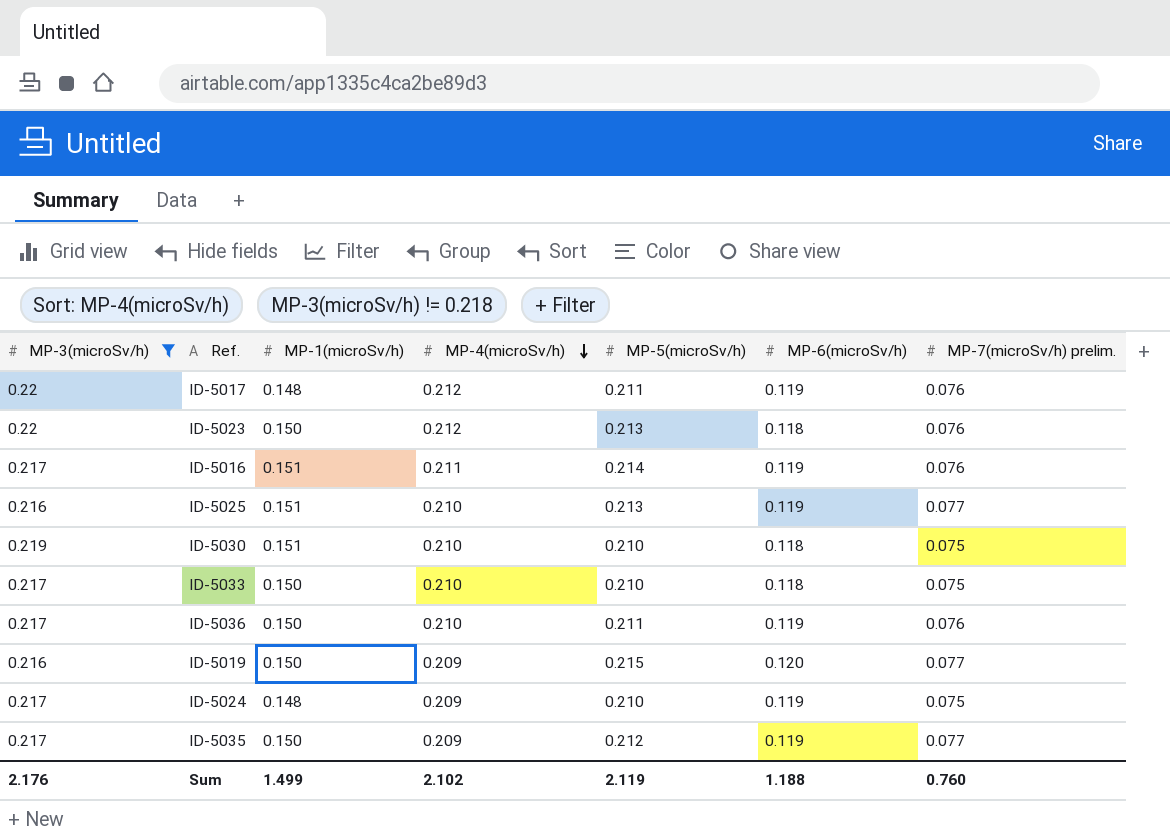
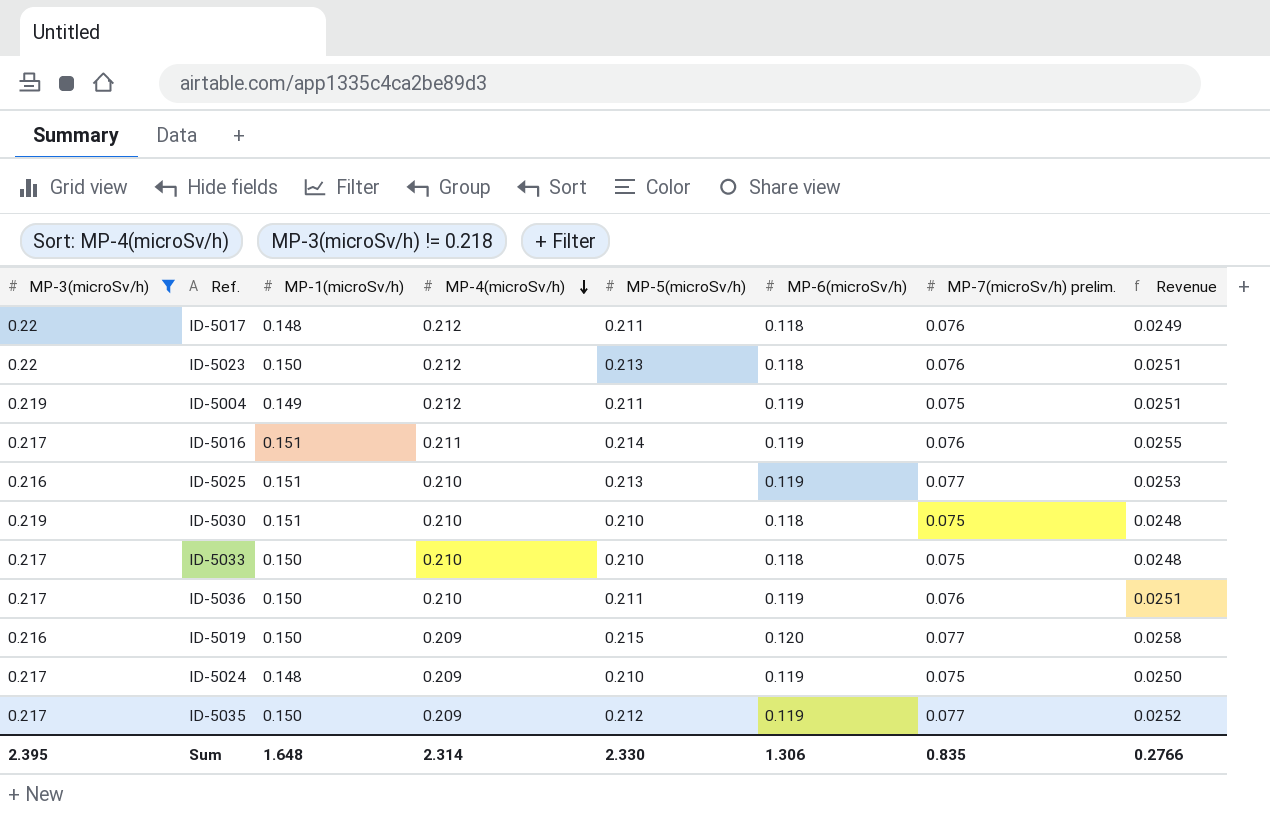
column Revenue | formula: none -> [MP-5(microSv/h)] * [MP-6(microSv/h)]
ID-5017 | MP-6(microSv/h): 0.119 -> 0.118
row ID-5004: none -> 0.219 | 0.149 | 0.212 | 0.211 | 0.119 | 0.075 | 0.0251
Sum | MP-3(microSv/h): 2.176 -> 2.395
Sum | MP-1(microSv/h): 1.499 -> 1.648
Sum | MP-4(microSv/h): 2.102 -> 2.314
Sum | MP-5(microSv/h): 2.119 -> 2.330
Sum | MP-6(microSv/h): 1.188 -> 1.306
Sum | MP-7(microSv/h) prelim.: 0.760 -> 0.835

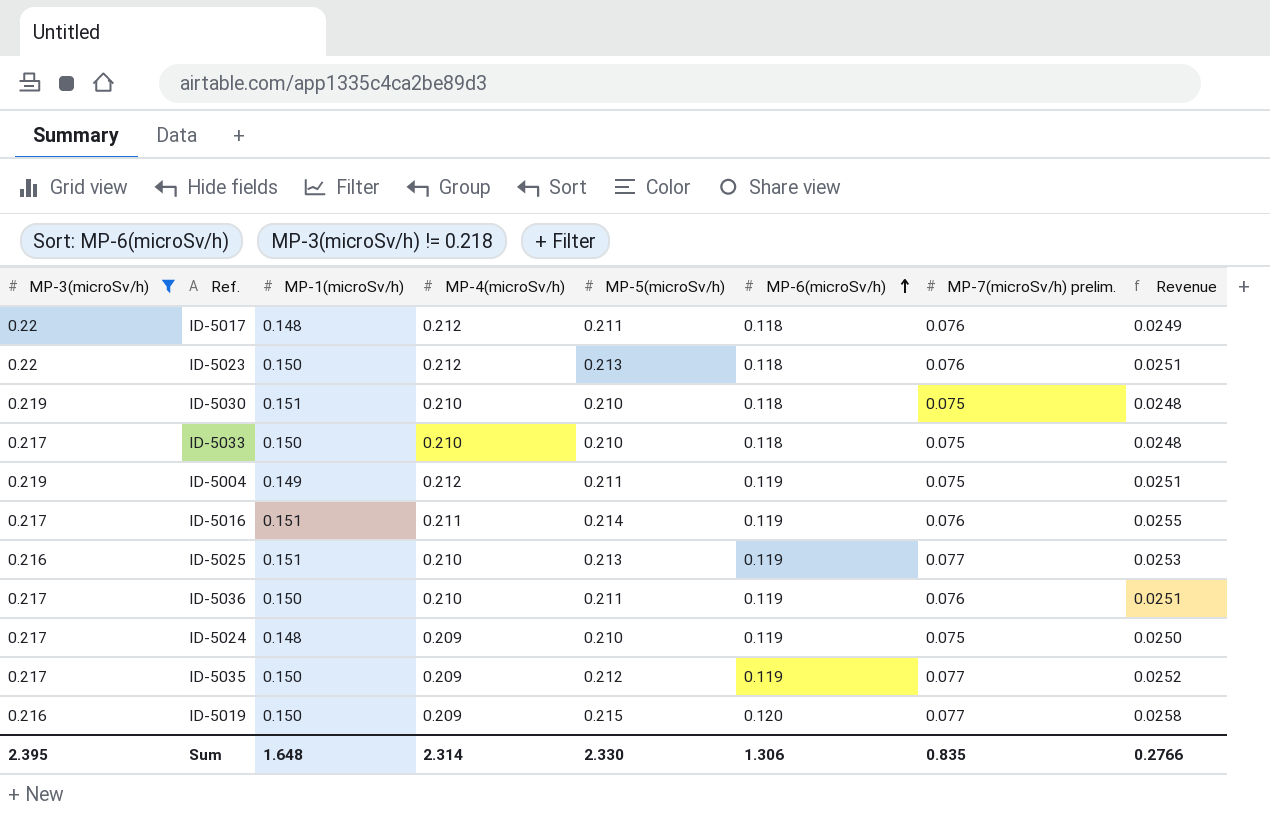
row order: MP-4(microSv/h) descending -> MP-6(microSv/h) ascending

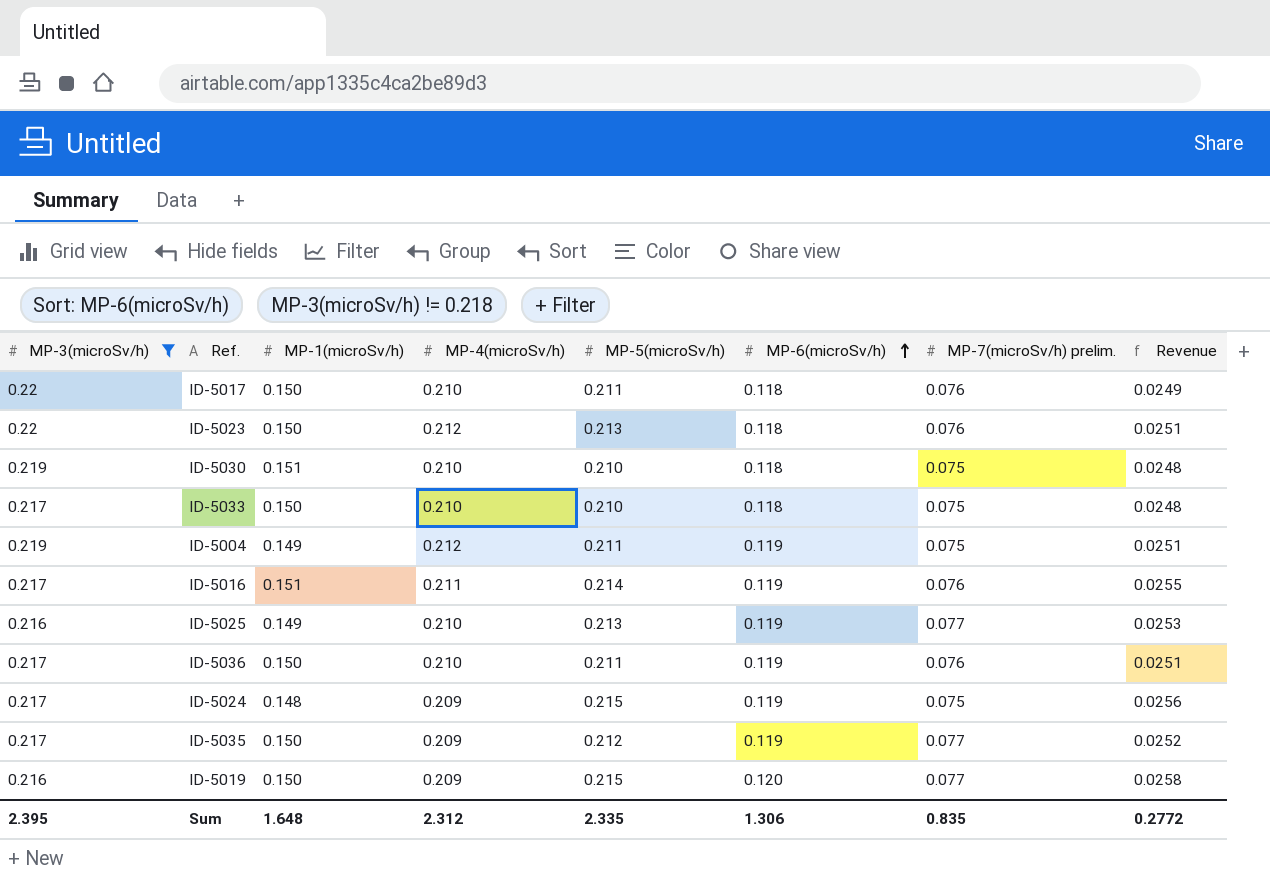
ID-5017 | MP-1(microSv/h): 0.148 -> 0.150
ID-5017 | MP-4(microSv/h): 0.212 -> 0.210
ID-5025 | MP-1(microSv/h): 0.151 -> 0.149
ID-5024 | MP-5(microSv/h): 0.210 -> 0.215
ID-5024 | Revenue: 0.0250 -> 0.0256
Sum | MP-4(microSv/h): 2.314 -> 2.312
Sum | MP-5(microSv/h): 2.330 -> 2.335
Sum | Revenue: 0.2766 -> 0.2772

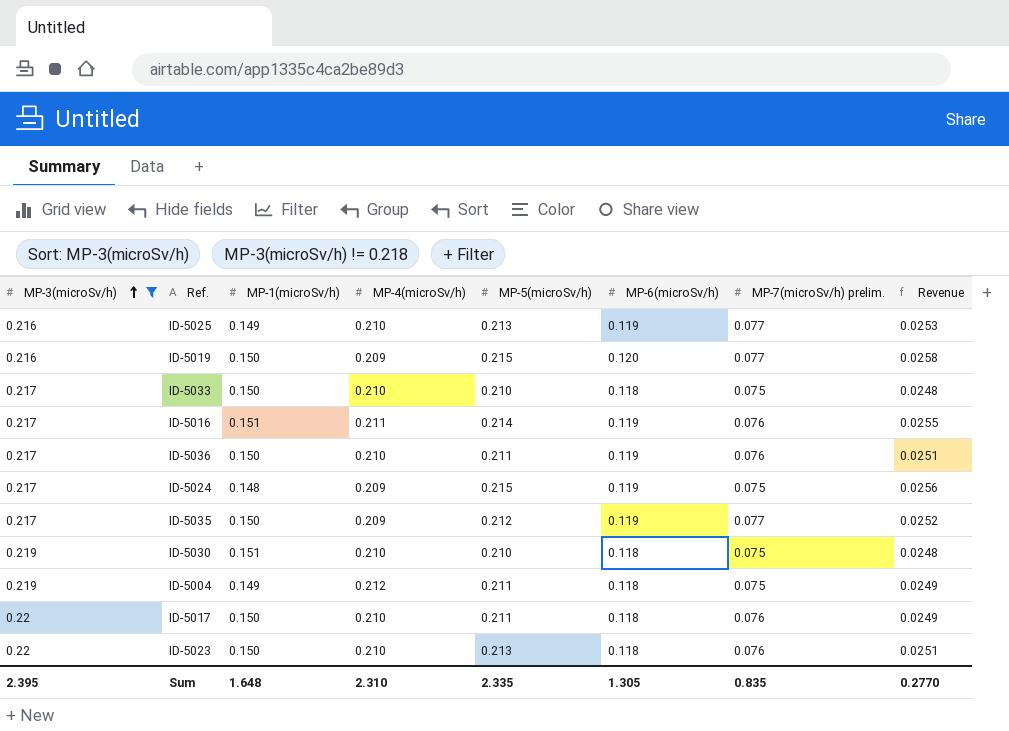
row order: MP-6(microSv/h) ascending -> MP-3(microSv/h) ascending
ID-5004 | MP-6(microSv/h): 0.119 -> 0.118
ID-5004 | Revenue: 0.0251 -> 0.0249
ID-5023 | MP-4(microSv/h): 0.212 -> 0.210
Sum | MP-4(microSv/h): 2.312 -> 2.310
Sum | MP-6(microSv/h): 1.306 -> 1.305
Sum | Revenue: 0.2772 -> 0.2770

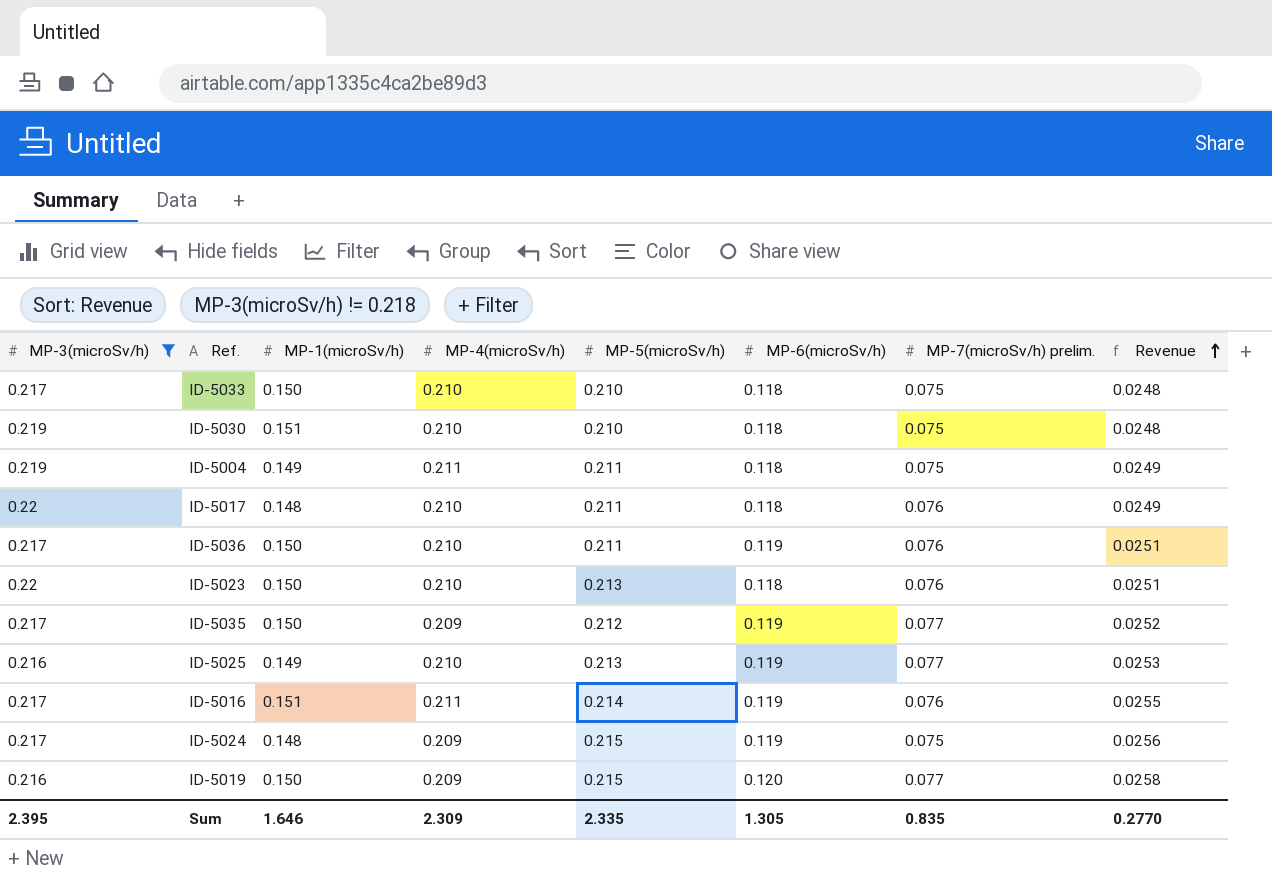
row order: MP-3(microSv/h) ascending -> Revenue ascending
ID-5004 | MP-4(microSv/h): 0.212 -> 0.211
ID-5017 | MP-1(microSv/h): 0.150 -> 0.148
Sum | MP-1(microSv/h): 1.648 -> 1.646
Sum | MP-4(microSv/h): 2.310 -> 2.309

